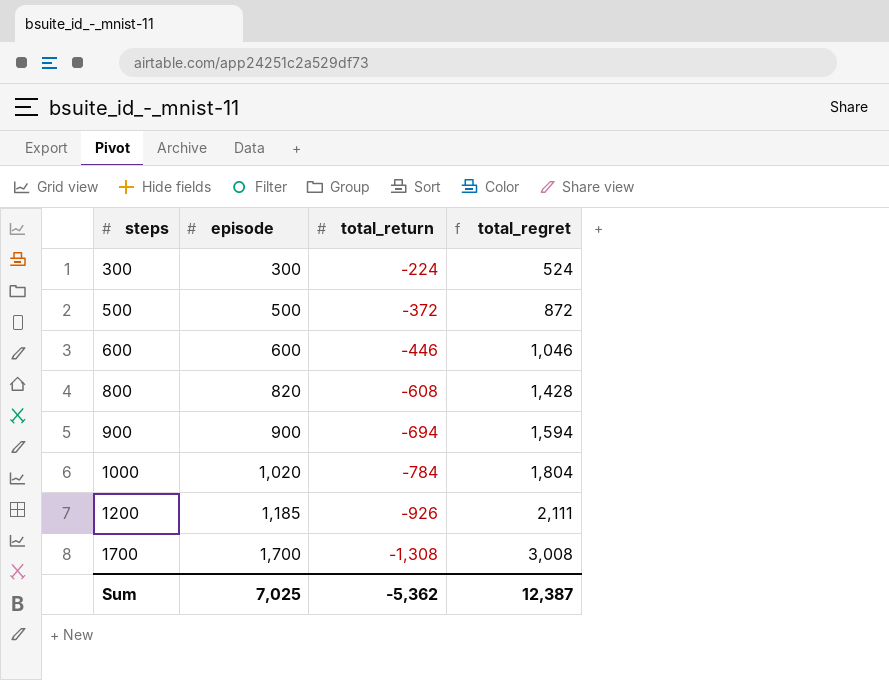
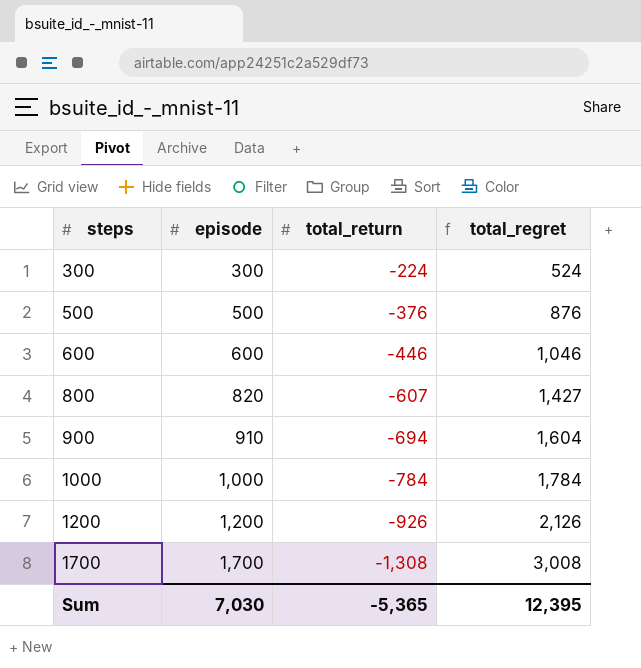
500 | total_return: -372 -> -376
500 | total_regret: 872 -> 876
800 | total_return: -608 -> -607
800 | total_regret: 1,428 -> 1,427
900 | episode: 900 -> 910
900 | total_regret: 1,594 -> 1,604
1000 | episode: 1,020 -> 1,000
1000 | total_regret: 1,804 -> 1,784
1200 | episode: 1,185 -> 1,200
1200 | total_regret: 2,111 -> 2,126
Sum | episode: 7,025 -> 7,030
Sum | total_return: -5,362 -> -5,365
Sum | total_regret: 12,387 -> 12,395

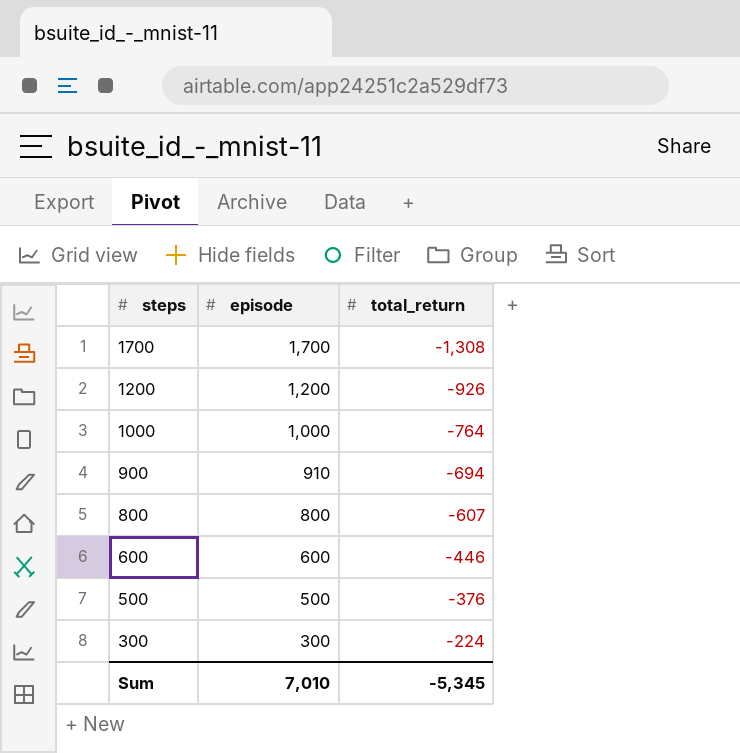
row order: steps ascending -> steps descending
column total_regret | formula: [episode] - [total_return] -> none
1000 | total_return: -784 -> -764
800 | episode: 820 -> 800
Sum | episode: 7,030 -> 7,010
Sum | total_return: -5,365 -> -5,345

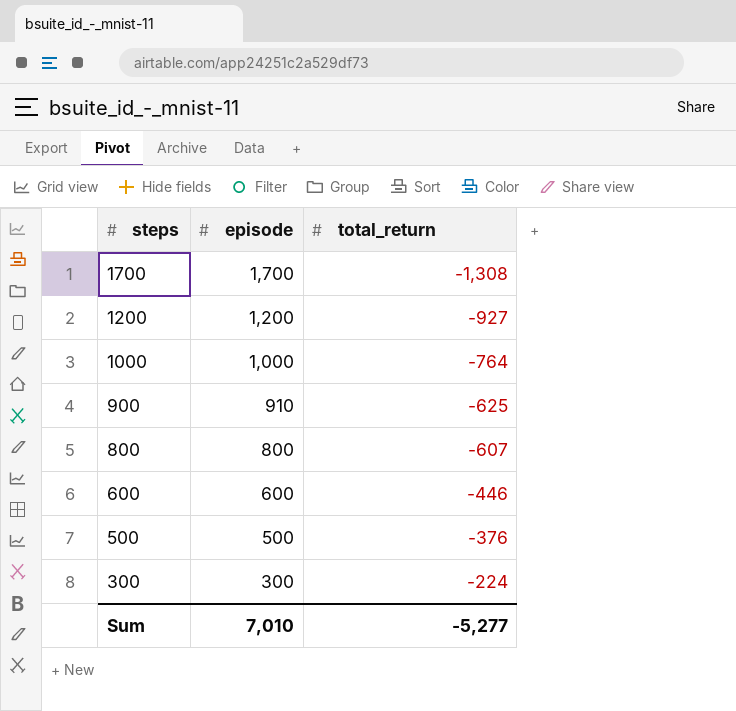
1200 | total_return: -926 -> -927
900 | total_return: -694 -> -625
Sum | total_return: -5,345 -> -5,277

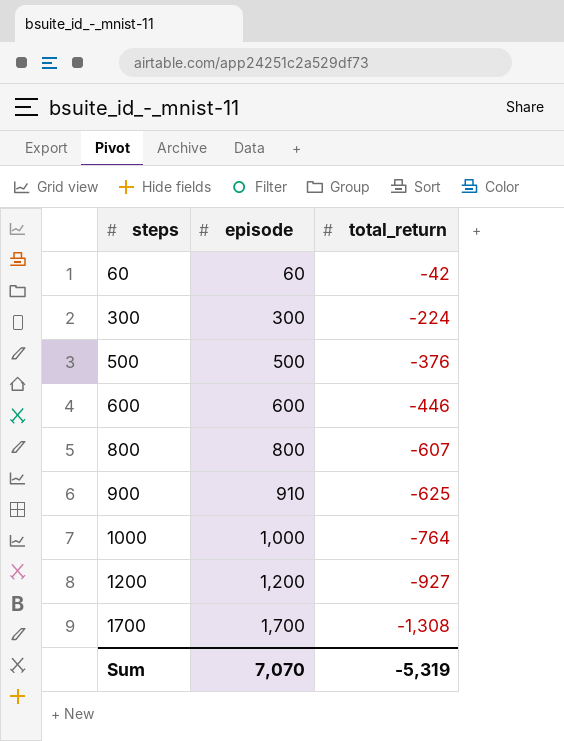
row order: steps descending -> steps ascending
row 60: none -> 60 | -42
Sum | episode: 7,010 -> 7,070
Sum | total_return: -5,277 -> -5,319

